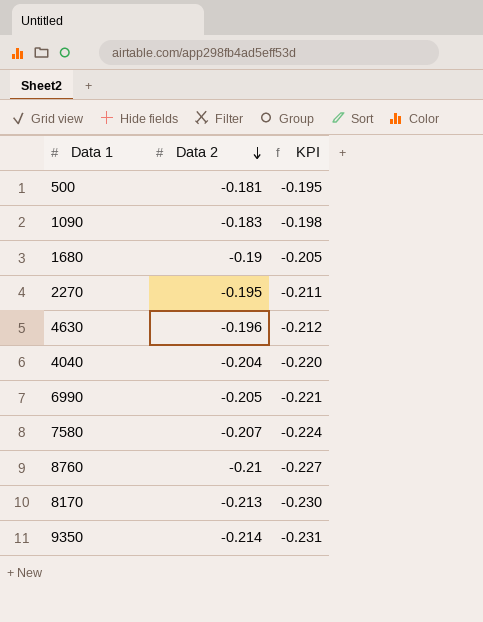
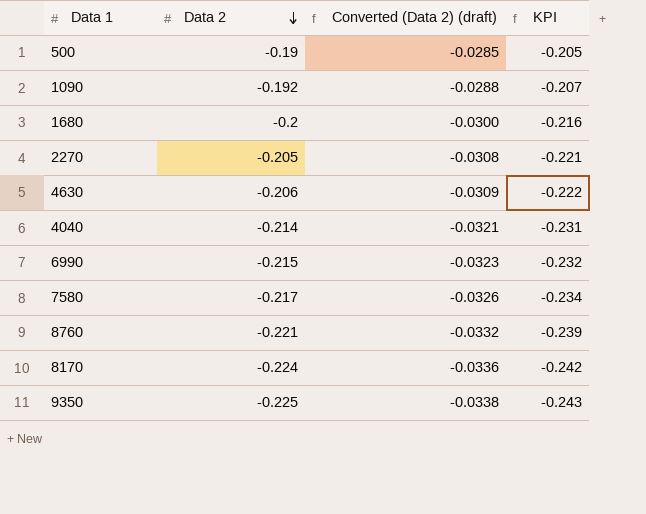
column Converted (Data 2) (draft) | formula: none -> [Data 2] * 0.15
500 | Data 2: -0.181 -> -0.19
500 | KPI: -0.195 -> -0.205
1090 | Data 2: -0.183 -> -0.192
1090 | KPI: -0.198 -> -0.207
1680 | Data 2: -0.19 -> -0.2
1680 | KPI: -0.205 -> -0.216
2270 | Data 2: -0.195 -> -0.205
2270 | KPI: -0.211 -> -0.221
4630 | Data 2: -0.196 -> -0.206
4630 | KPI: -0.212 -> -0.222
4040 | Data 2: -0.204 -> -0.214
4040 | KPI: -0.220 -> -0.231
6990 | Data 2: -0.205 -> -0.215
6990 | KPI: -0.221 -> -0.232
7580 | Data 2: -0.207 -> -0.217
7580 | KPI: -0.224 -> -0.234
8760 | Data 2: -0.21 -> -0.221
8760 | KPI: -0.227 -> -0.239
8170 | Data 2: -0.213 -> -0.224
8170 | KPI: -0.230 -> -0.242
9350 | Data 2: -0.214 -> -0.225
9350 | KPI: -0.231 -> -0.243

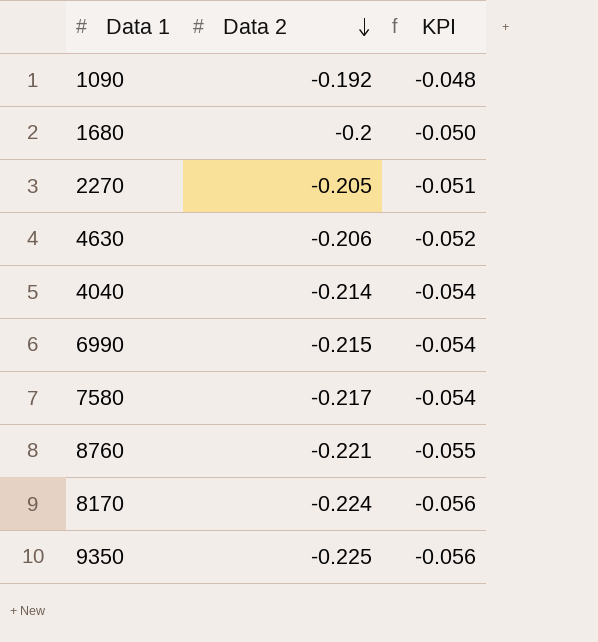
column Converted (Data 2) (draft) | formula: [Data 2] * 0.15 -> none
column KPI | formula: [Data 2] * 1.08 -> [Data 2] * 0.25
row 500: -0.19 | -0.0285 | -0.205 -> none

